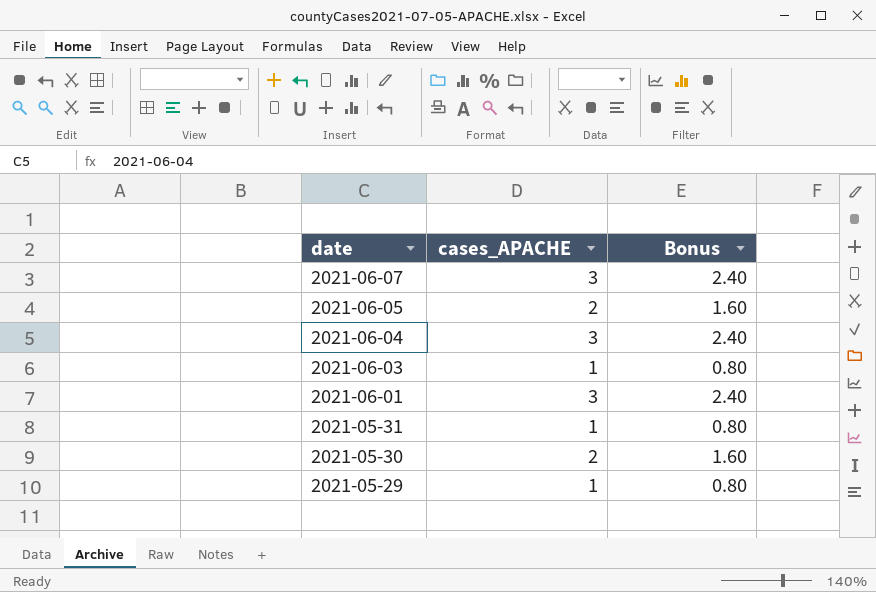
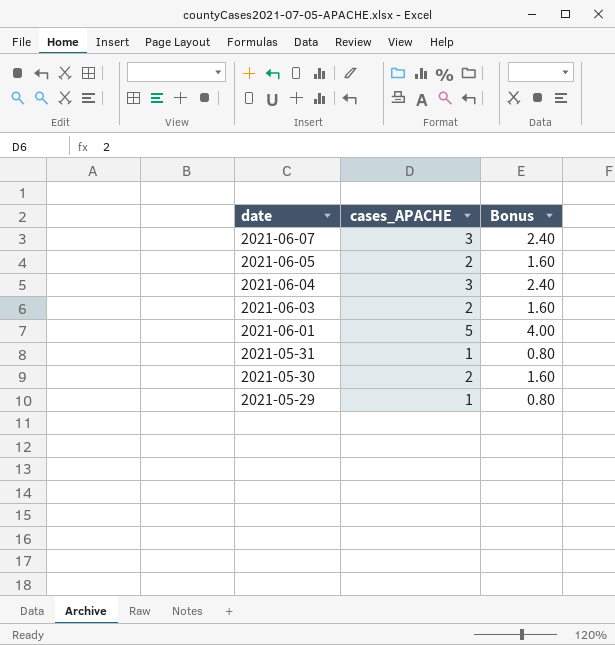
2021-06-03 | cases_APACHE: 1 -> 2
2021-06-03 | Bonus: 0.80 -> 1.60
2021-06-01 | cases_APACHE: 3 -> 5
2021-06-01 | Bonus: 2.40 -> 4.00

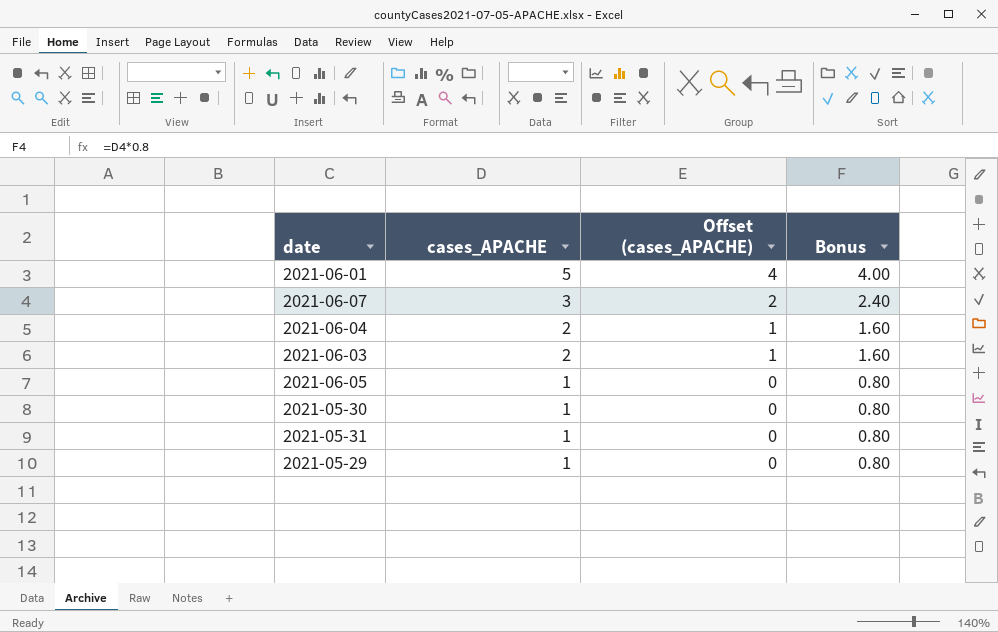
row order: date descending -> cases_APACHE descending
column Offset (cases_APACHE) | formula: none -> [cases_APACHE] - 1
2021-06-04 | cases_APACHE: 3 -> 2
2021-06-04 | Bonus: 2.40 -> 1.60
2021-06-05 | cases_APACHE: 2 -> 1
2021-06-05 | Bonus: 1.60 -> 0.80
2021-05-30 | cases_APACHE: 2 -> 1
2021-05-30 | Bonus: 1.60 -> 0.80

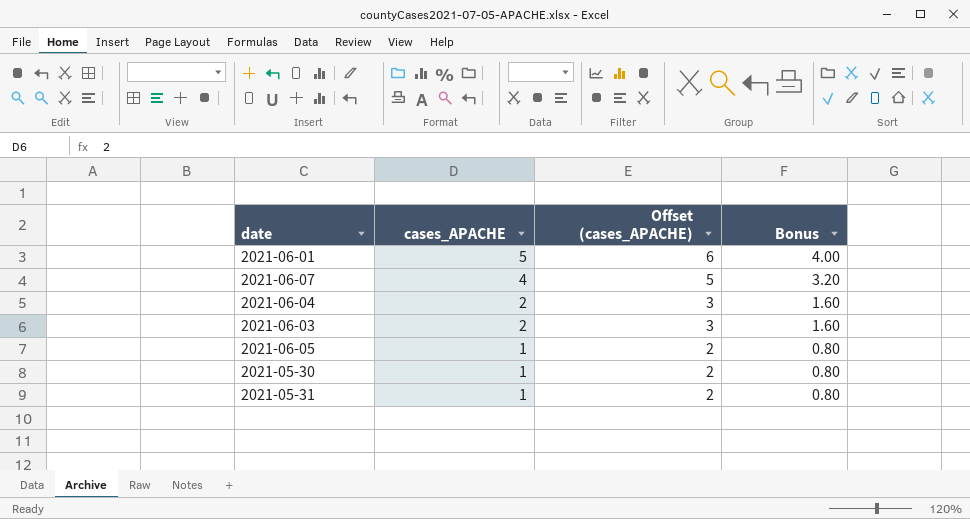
column Offset (cases_APACHE) | formula: [cases_APACHE] - 1 -> [cases_APACHE] + 1
row 2021-05-29: 1 | 0 | 0.80 -> none
2021-06-07 | cases_APACHE: 3 -> 4
2021-06-07 | Bonus: 2.40 -> 3.20

